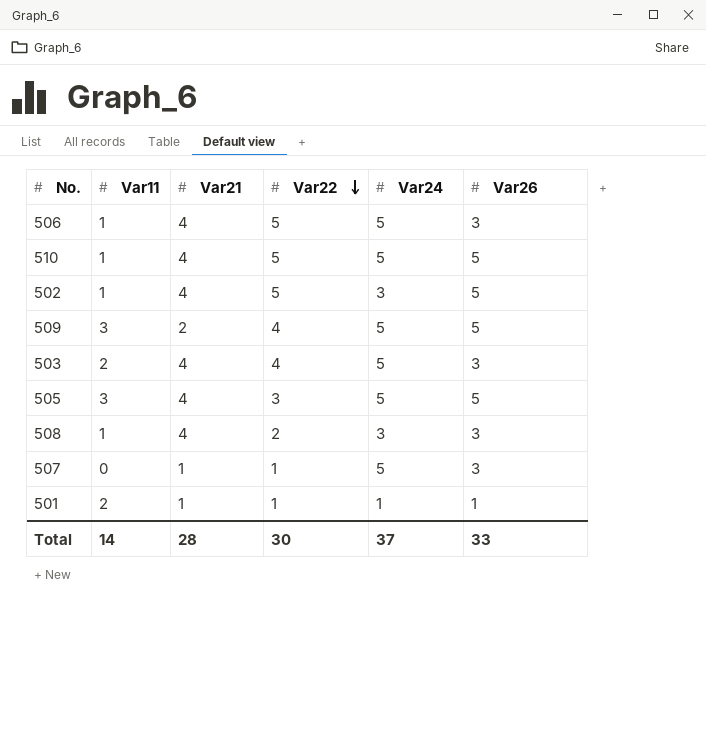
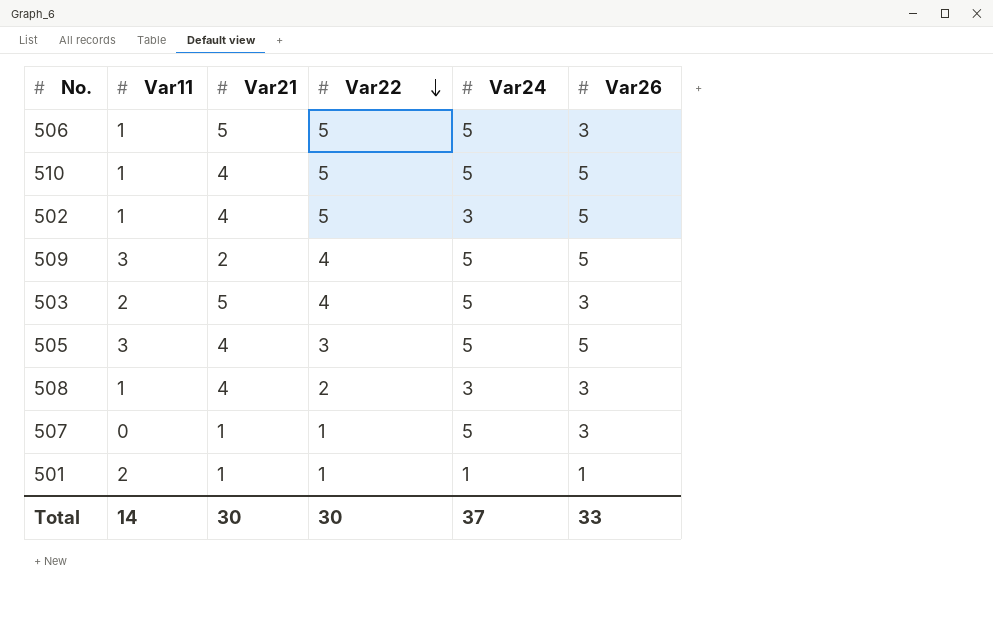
506 | Var21: 4 -> 5
503 | Var21: 4 -> 5
Total | Var21: 28 -> 30

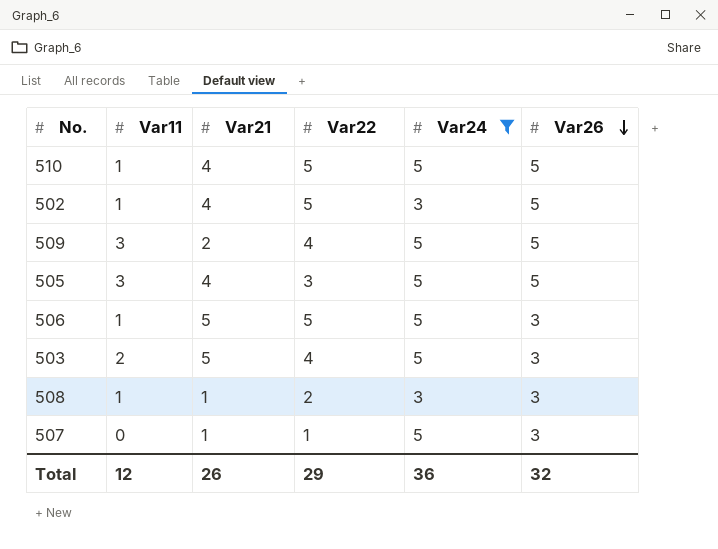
filter: none -> Var24 != 1
row order: Var22 descending -> Var26 descending
508 | Var21: 4 -> 1
Total | Var11: 14 -> 12
Total | Var21: 30 -> 26
Total | Var22: 30 -> 29
Total | Var24: 37 -> 36
Total | Var26: 33 -> 32

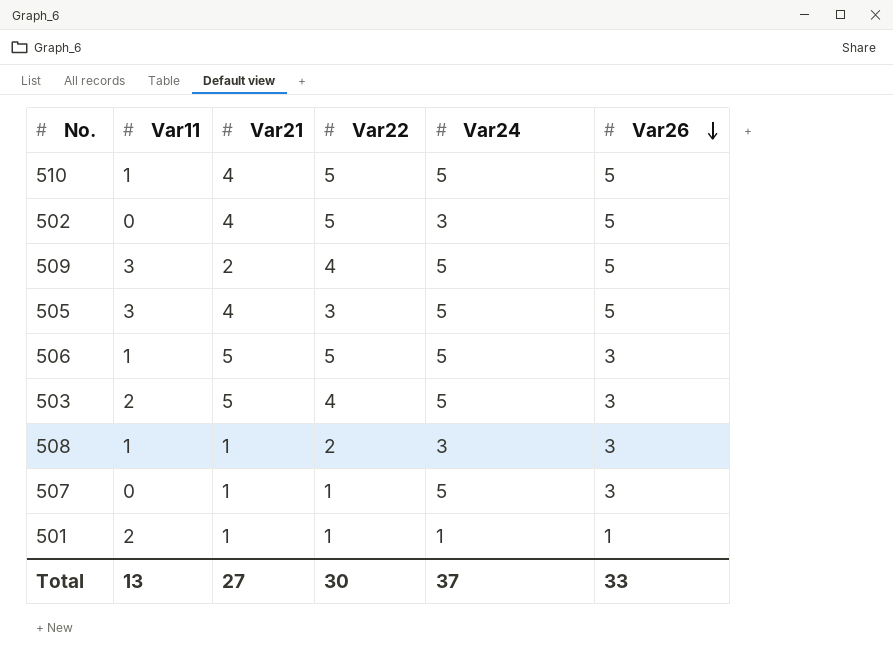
filter: Var24 != 1 -> none
502 | Var11: 1 -> 0
Total | Var11: 12 -> 13
Total | Var21: 26 -> 27
Total | Var22: 29 -> 30
Total | Var24: 36 -> 37
Total | Var26: 32 -> 33

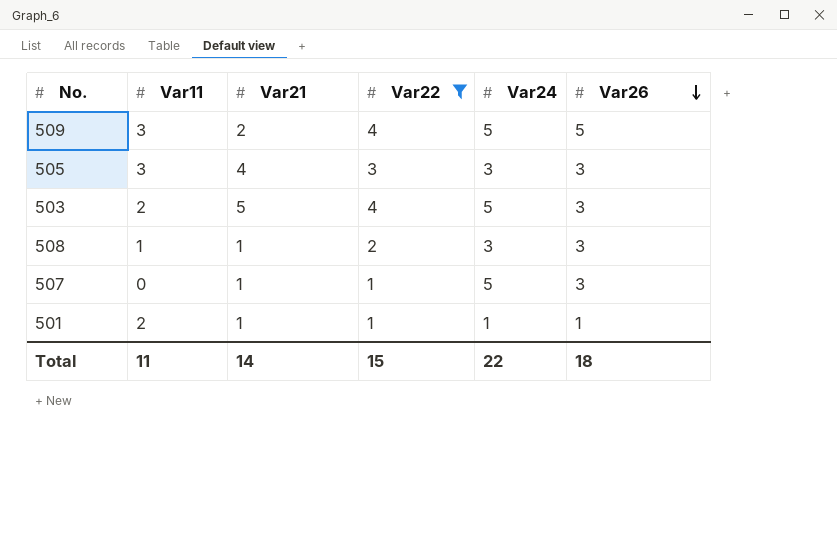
filter: none -> Var22 != 5
505 | Var24: 5 -> 3
505 | Var26: 5 -> 3
Total | Var11: 13 -> 11
Total | Var21: 27 -> 14
Total | Var22: 30 -> 15
Total | Var24: 37 -> 22
Total | Var26: 33 -> 18

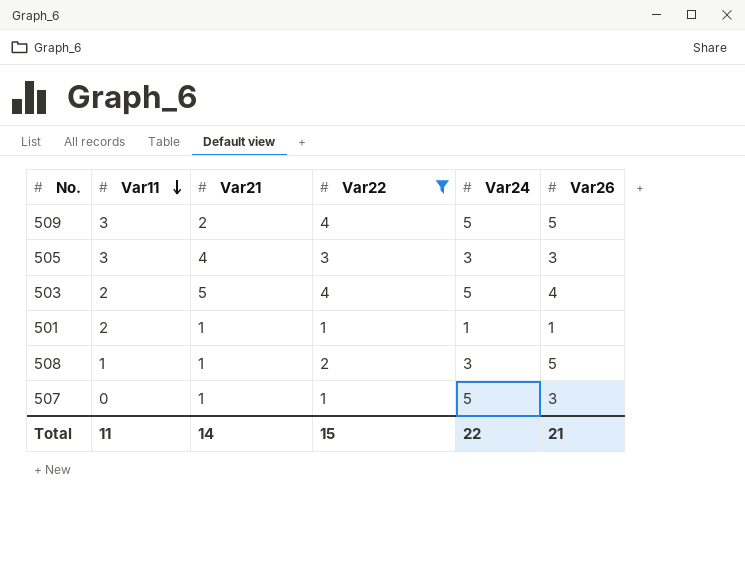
row order: Var26 descending -> Var11 descending
503 | Var26: 3 -> 4
508 | Var26: 3 -> 5
Total | Var26: 18 -> 21

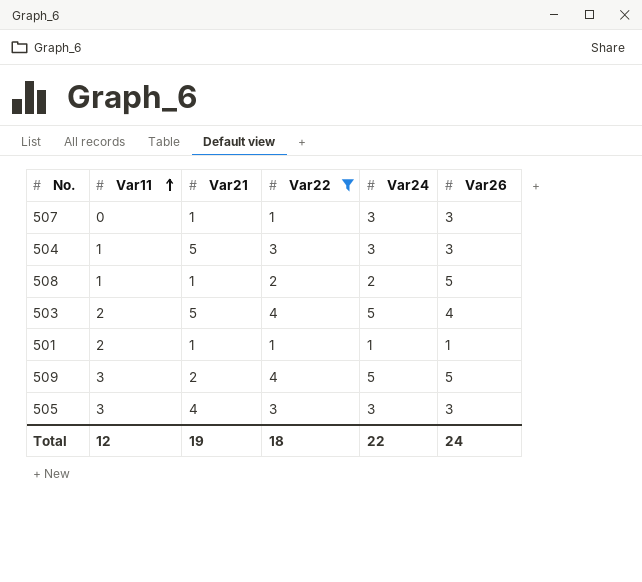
row order: Var11 descending -> Var11 ascending
507 | Var24: 5 -> 3
row 504: none -> 1 | 5 | 3 | 3 | 3
508 | Var24: 3 -> 2
Total | Var11: 11 -> 12
Total | Var21: 14 -> 19
Total | Var22: 15 -> 18
Total | Var26: 21 -> 24

